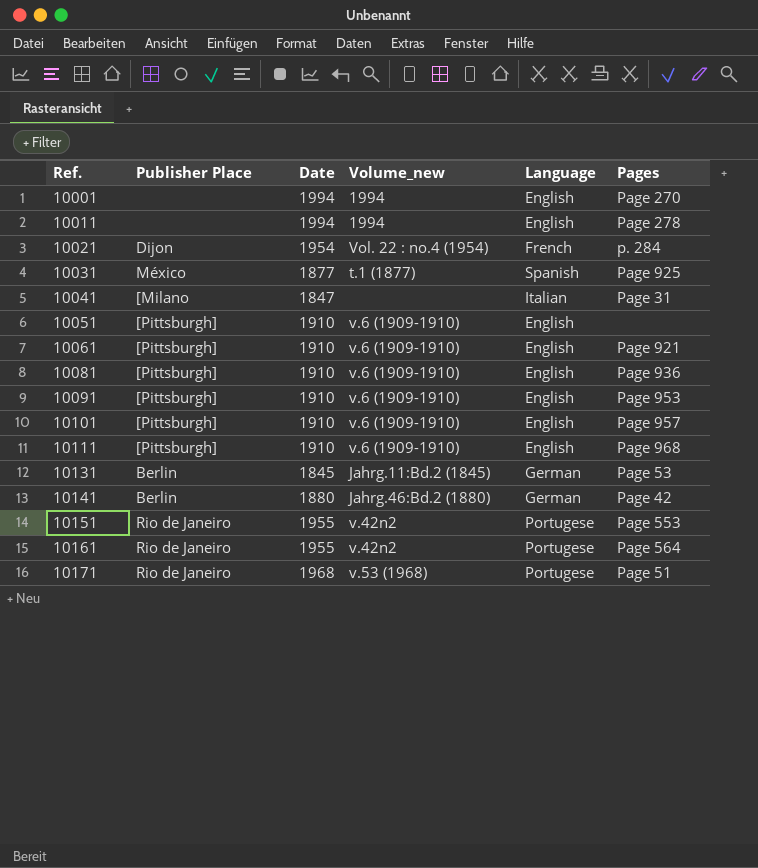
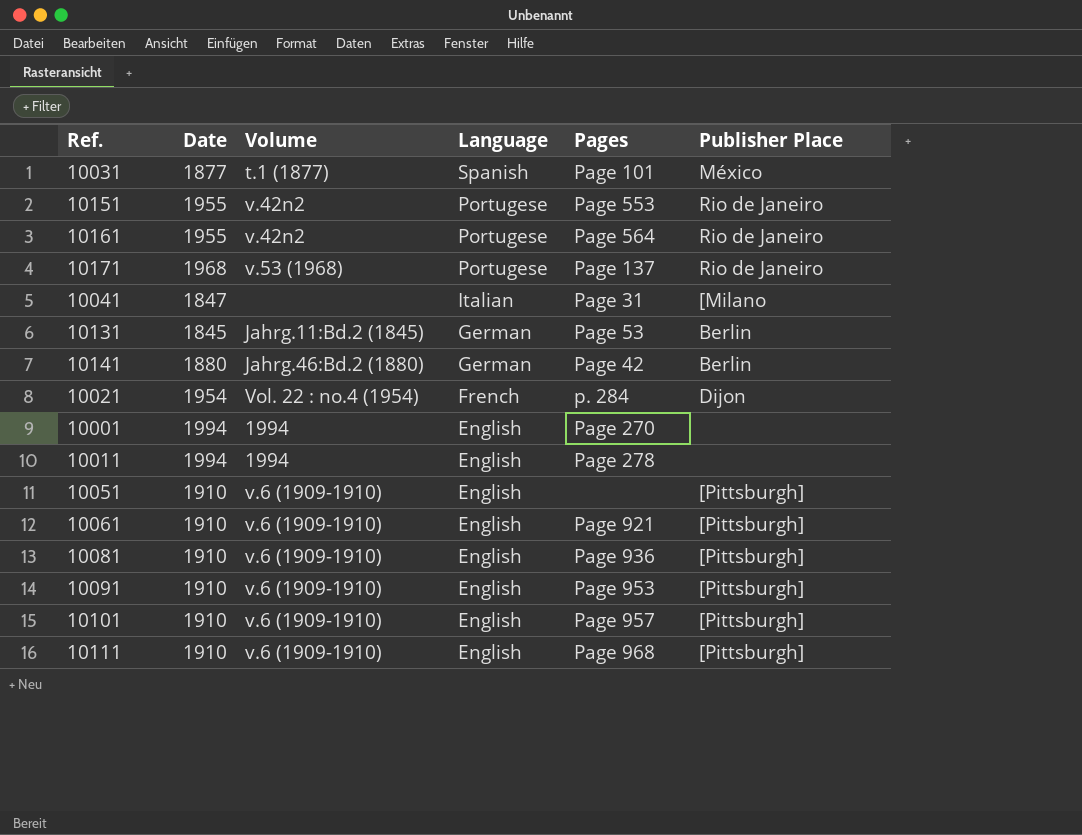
row order: Ref. ascending -> Language descending
column name: Volume_new -> Volume
column Publisher Place | position: 2 -> 6
10031 | Pages: Page 925 -> Page 101
10171 | Pages: Page 51 -> Page 137

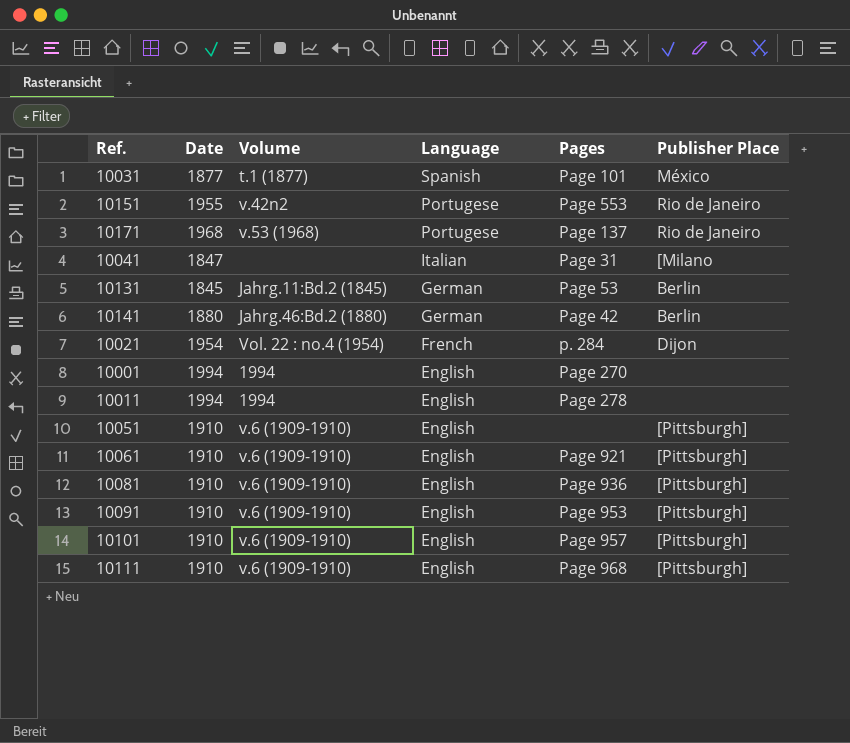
row 10161: 1955 | v.42n2 | Portugese | Page 564 | Rio de Janeiro -> none

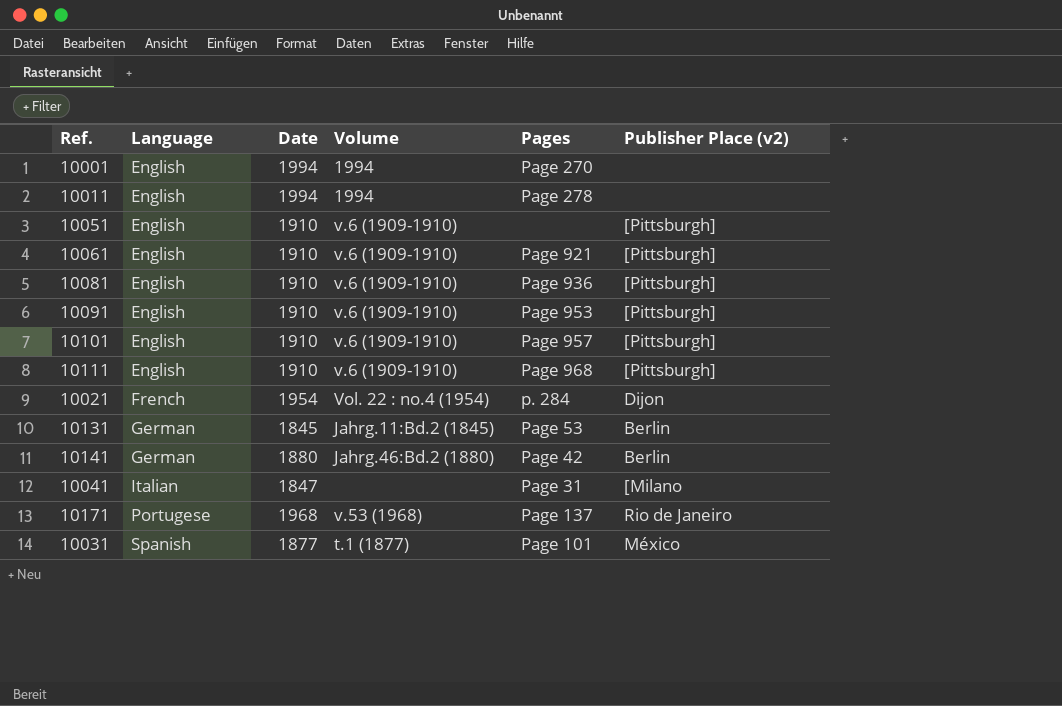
row order: Language descending -> Language ascending
column Language | position: 4 -> 2
column name: Publisher Place -> Publisher Place (v2)
row 10151: 1955 | v.42n2 | Portugese | Page 553 | Rio de Janeiro -> none

